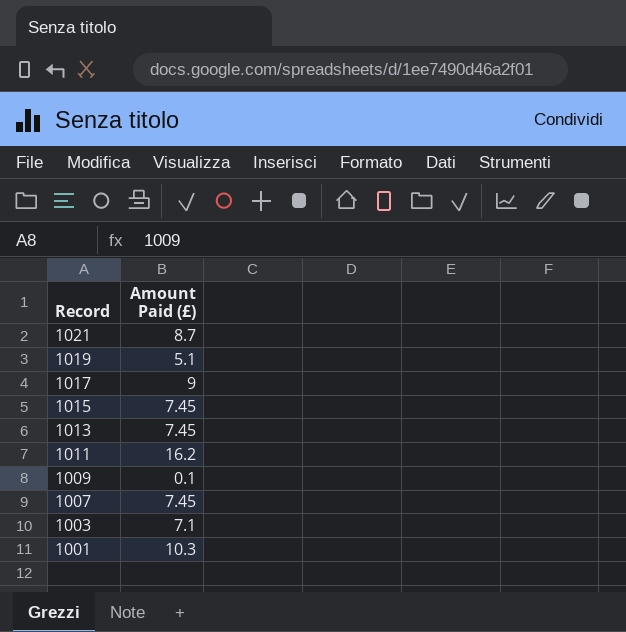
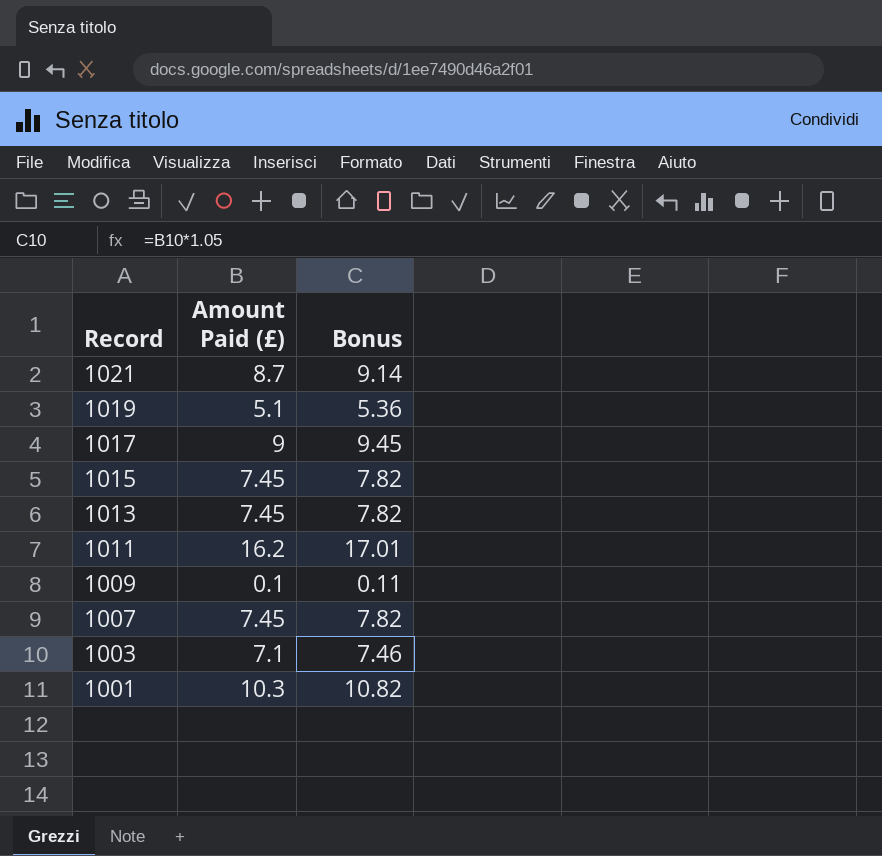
column Bonus | formula: none -> [Amount Paid (£)] * 1.05

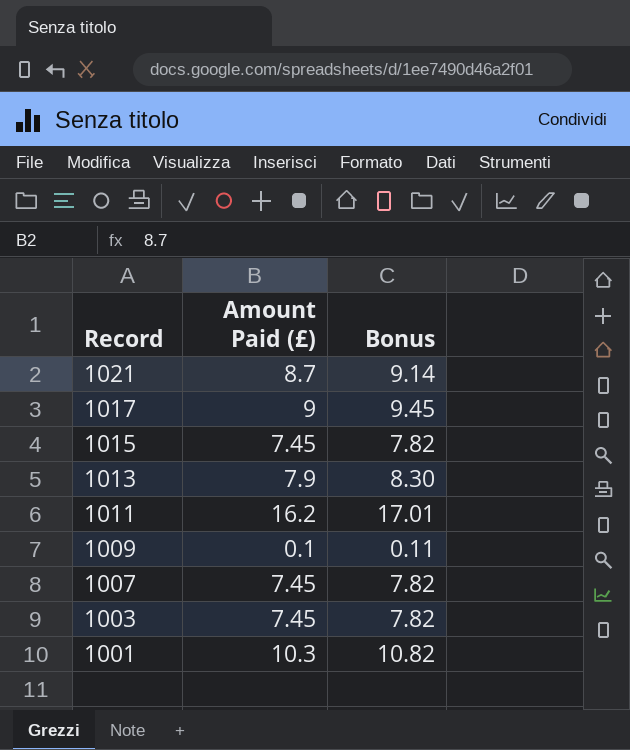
row 1019: 5.1 | 5.36 -> none
1013 | Amount Paid (£): 7.45 -> 7.9
1013 | Bonus: 7.82 -> 8.30
1003 | Amount Paid (£): 7.1 -> 7.45
1003 | Bonus: 7.46 -> 7.82

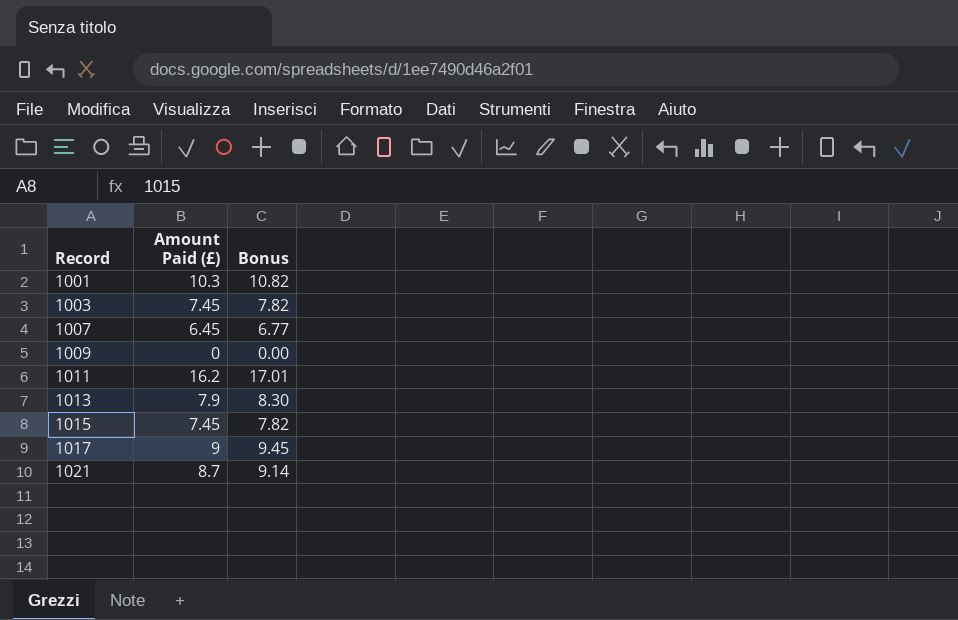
row order: Record descending -> Record ascending
1007 | Amount Paid (£): 7.45 -> 6.45
1007 | Bonus: 7.82 -> 6.77
1009 | Amount Paid (£): 0.1 -> 0
1009 | Bonus: 0.11 -> 0.00

